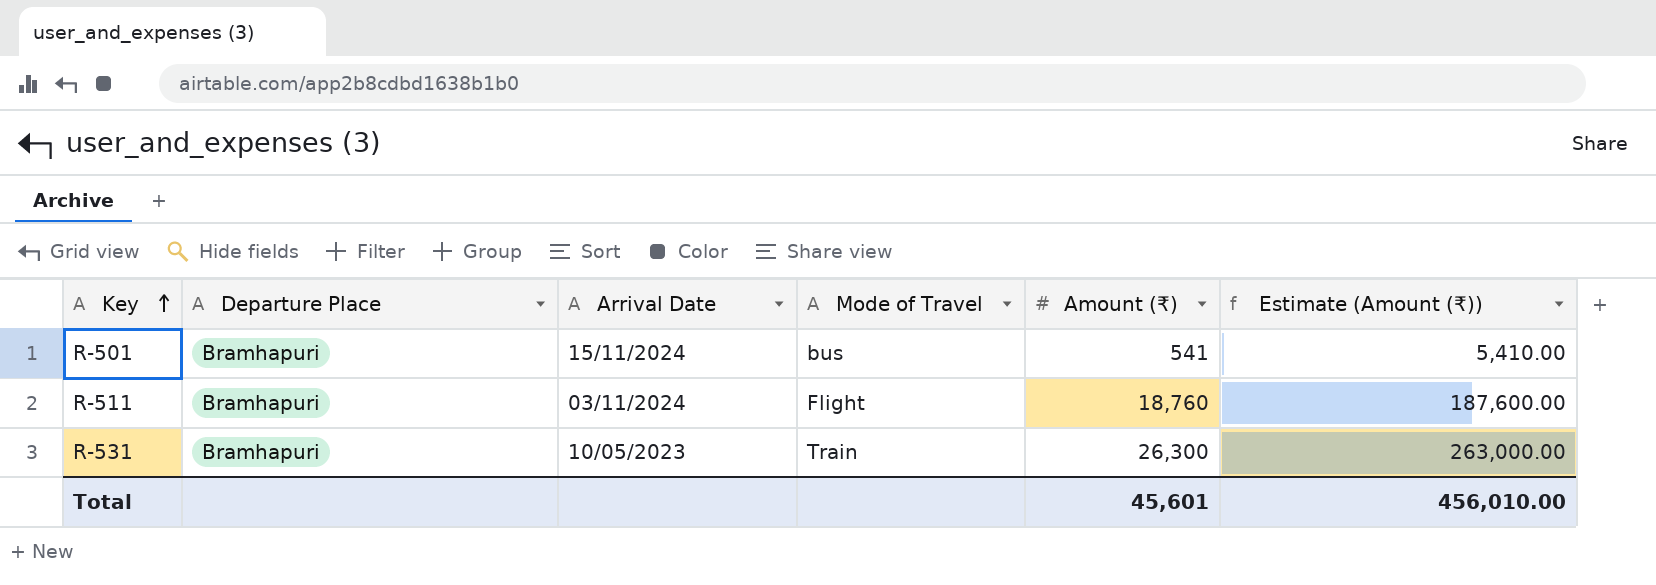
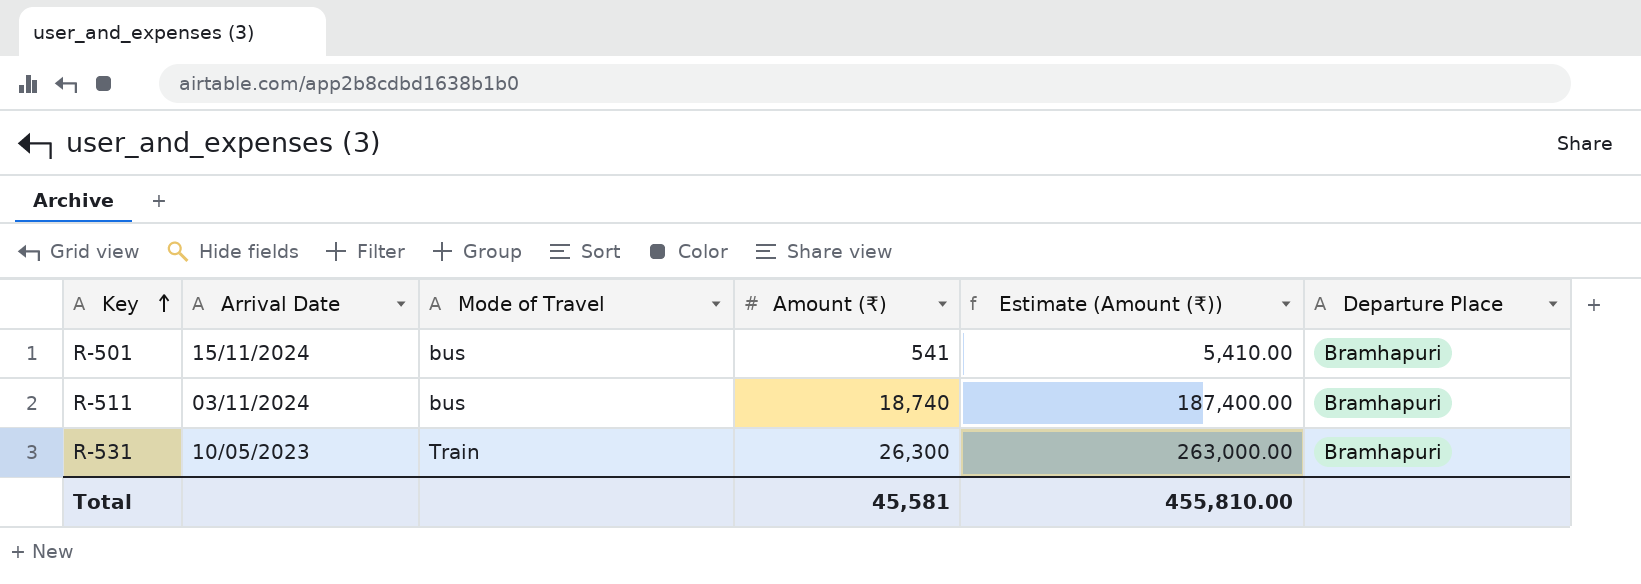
column Departure Place | position: 2 -> 6
R-511 | Mode of Travel: Flight -> bus
R-511 | Amount (₹): 18,760 -> 18,740
R-511 | Estimate (Amount (₹)): 187,600.00 -> 187,400.00
Total | Amount (₹): 45,601 -> 45,581
Total | Estimate (Amount (₹)): 456,010.00 -> 455,810.00

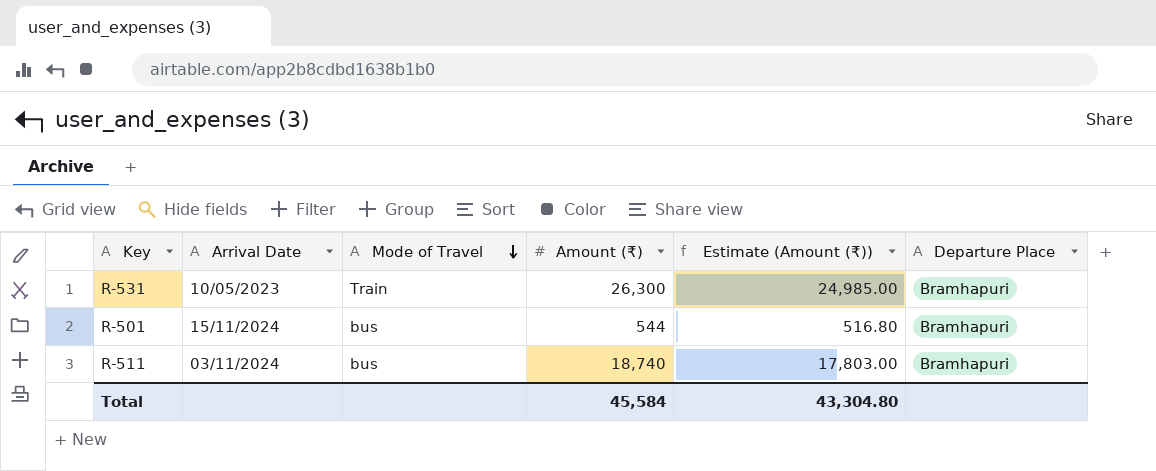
row order: Key ascending -> Mode of Travel descending
column Estimate (Amount (₹)) | formula: [Amount (₹)] * 10 -> [Amount (₹)] * 0.95
R-501 | Amount (₹): 541 -> 544
Total | Amount (₹): 45,581 -> 45,584
Total | Estimate (Amount (₹)): 455,810.00 -> 43,304.80

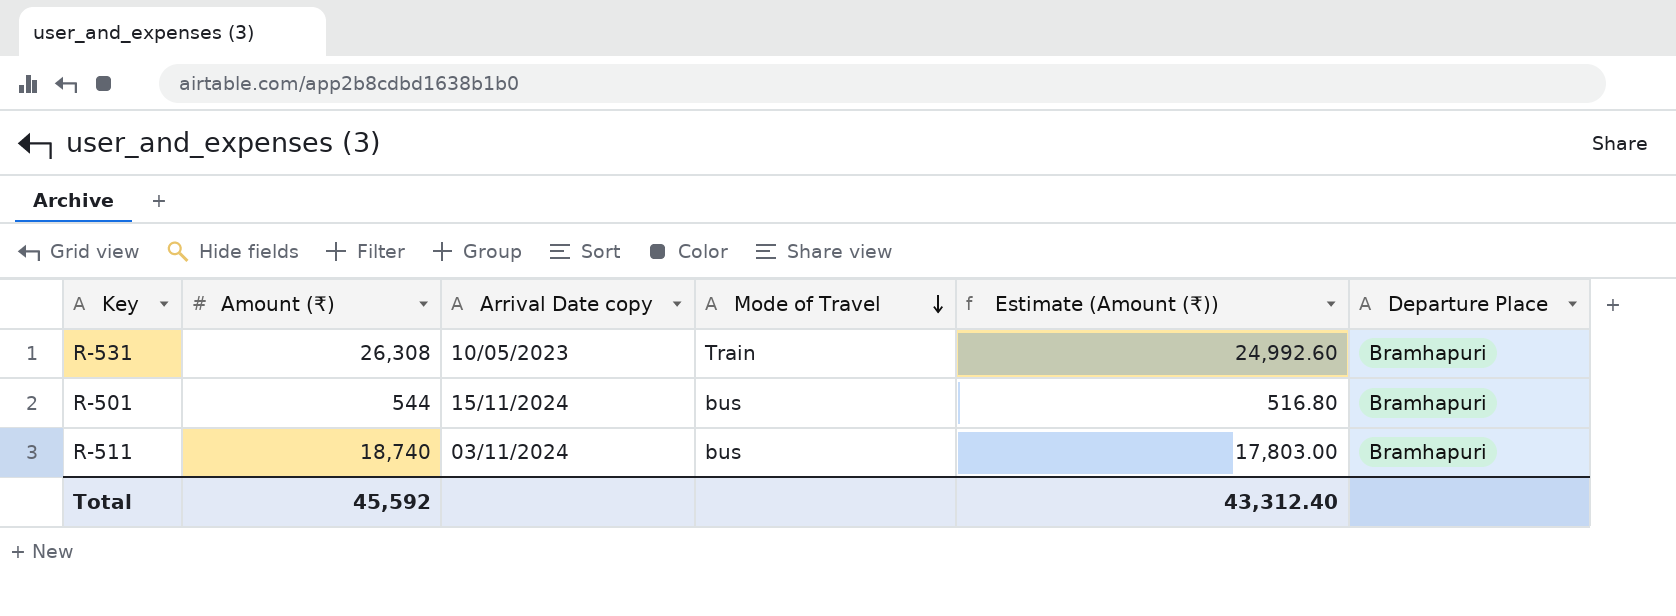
column Amount (₹) | position: 4 -> 2
column name: Arrival Date -> Arrival Date copy
R-531 | Amount (₹): 26,300 -> 26,308
R-531 | Estimate (Amount (₹)): 24,985.00 -> 24,992.60
Total | Amount (₹): 45,584 -> 45,592
Total | Estimate (Amount (₹)): 43,304.80 -> 43,312.40

